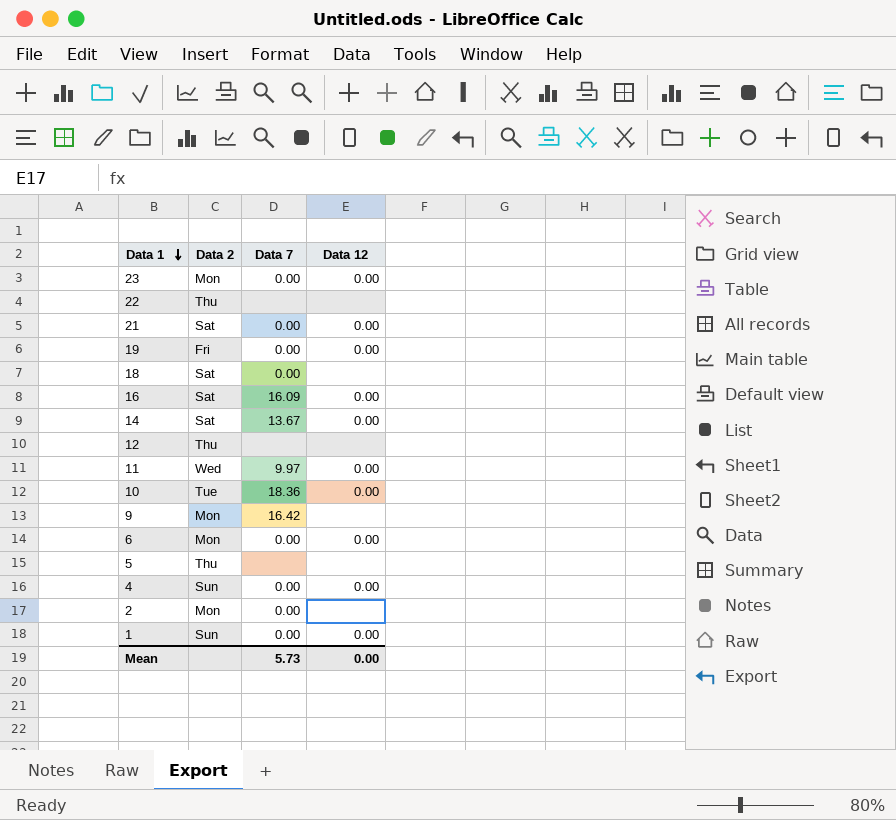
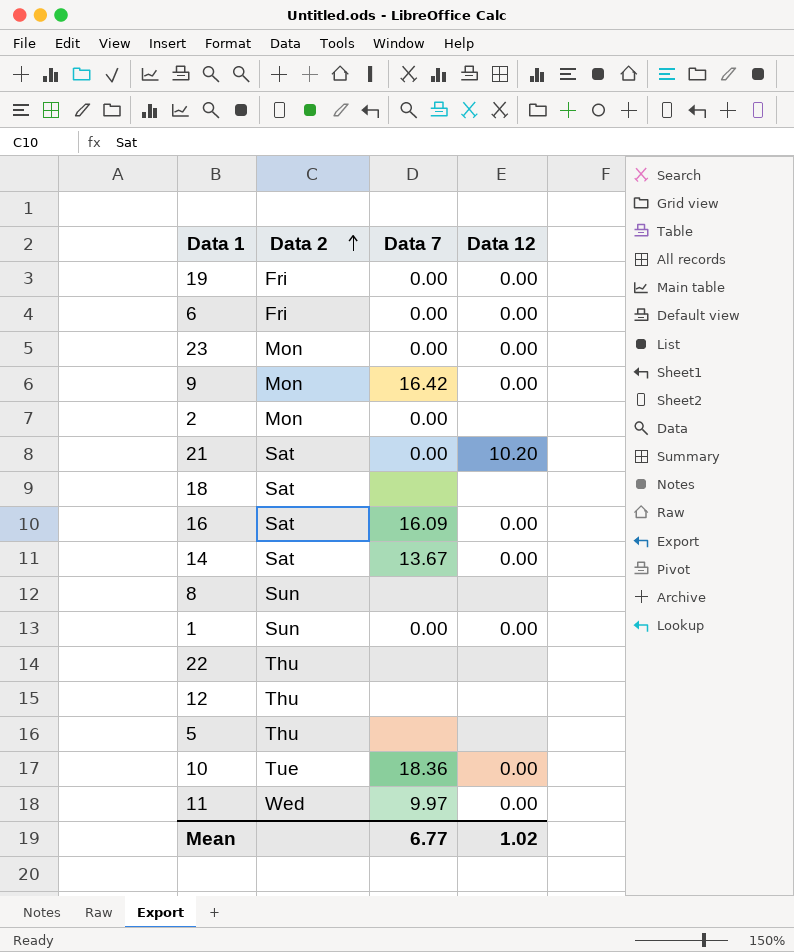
row order: Data 1 descending -> Data 2 ascending
row 4: Sun | 0.00 | 0.00 -> none
6 | Data 2: Mon -> Fri
9 | Data 12: none -> 0.00
21 | Data 12: 0.00 -> 10.20
18 | Data 7: 0.00 -> none
row 8: none -> Sun | none | none
Mean | Data 7: 5.73 -> 6.77
Mean | Data 12: 0.00 -> 1.02

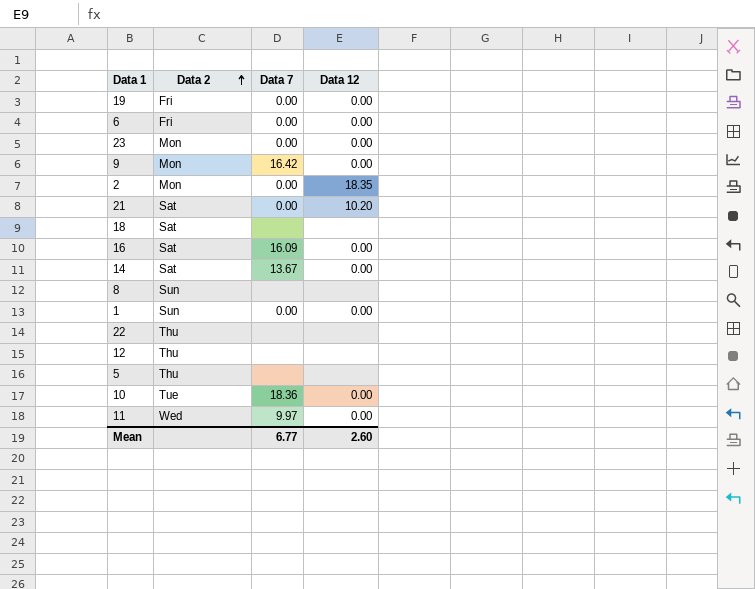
2 | Data 12: none -> 18.35
Mean | Data 12: 1.02 -> 2.60

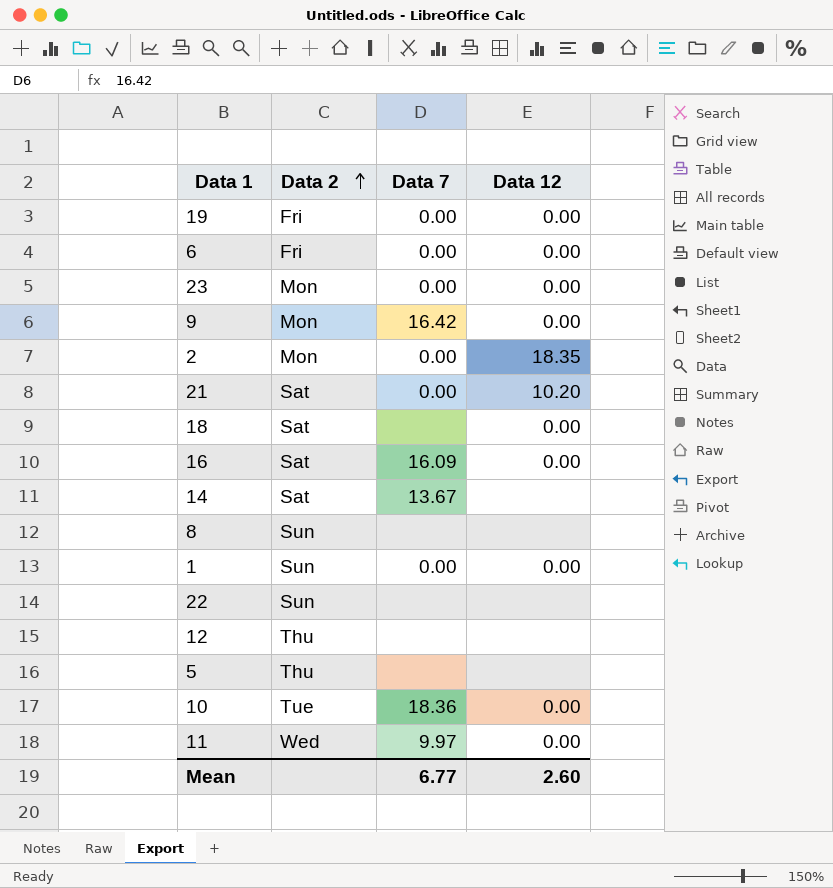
18 | Data 12: none -> 0.00
14 | Data 12: 0.00 -> none
22 | Data 2: Thu -> Sun

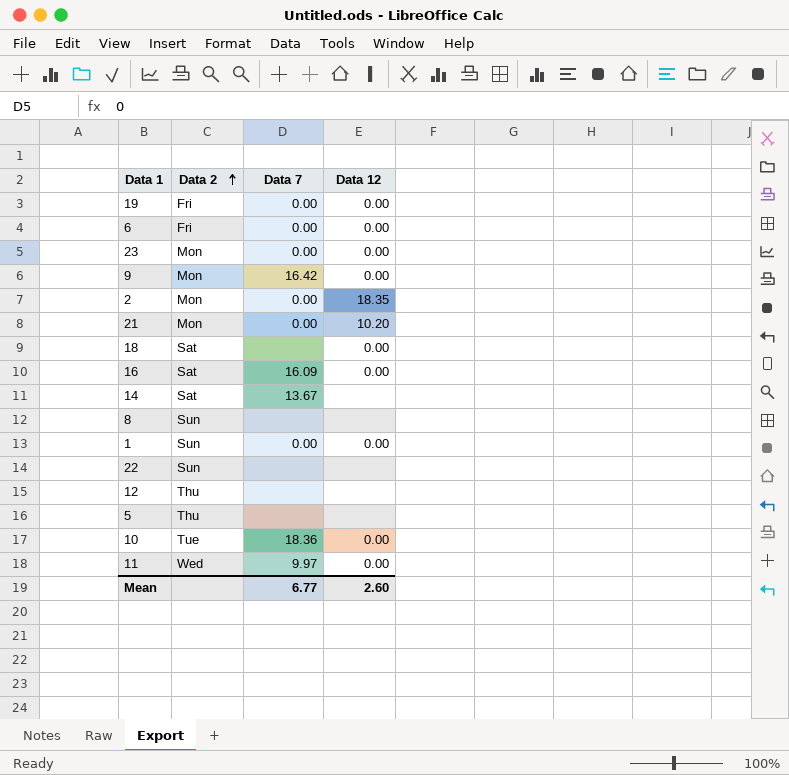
21 | Data 2: Sat -> Mon

